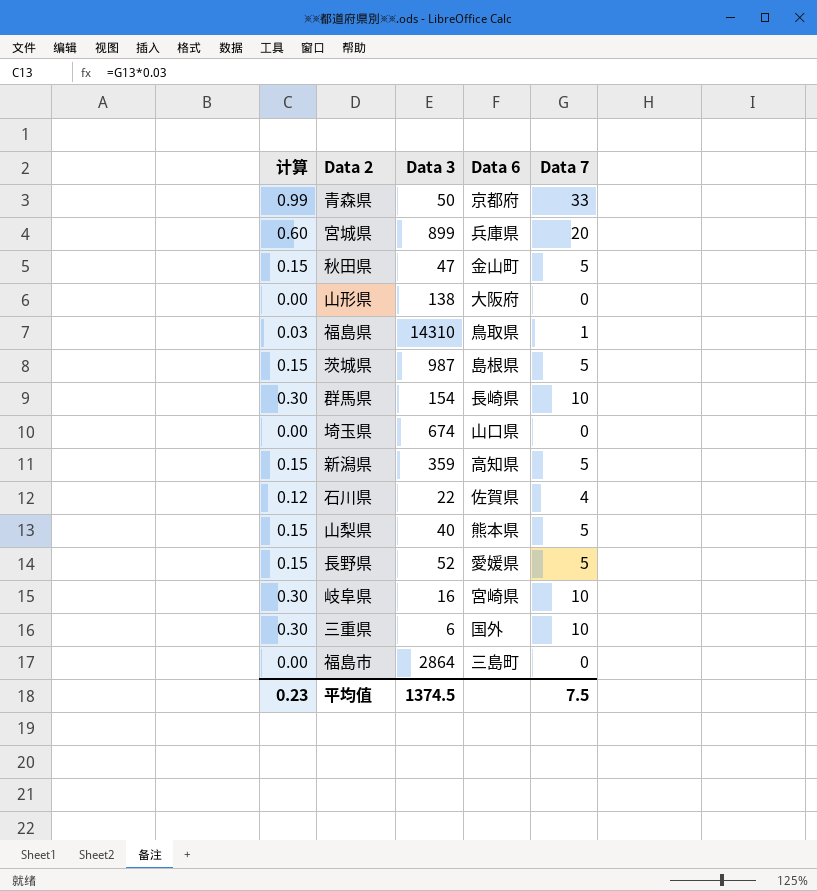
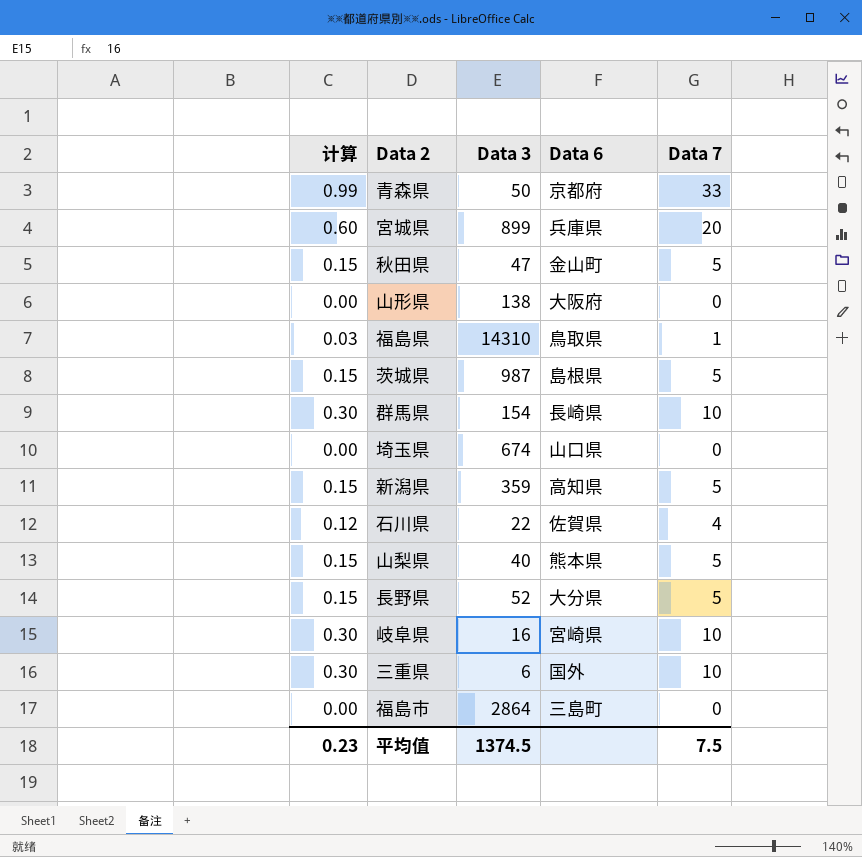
長野県 | Data 6: 愛媛県 -> 大分県

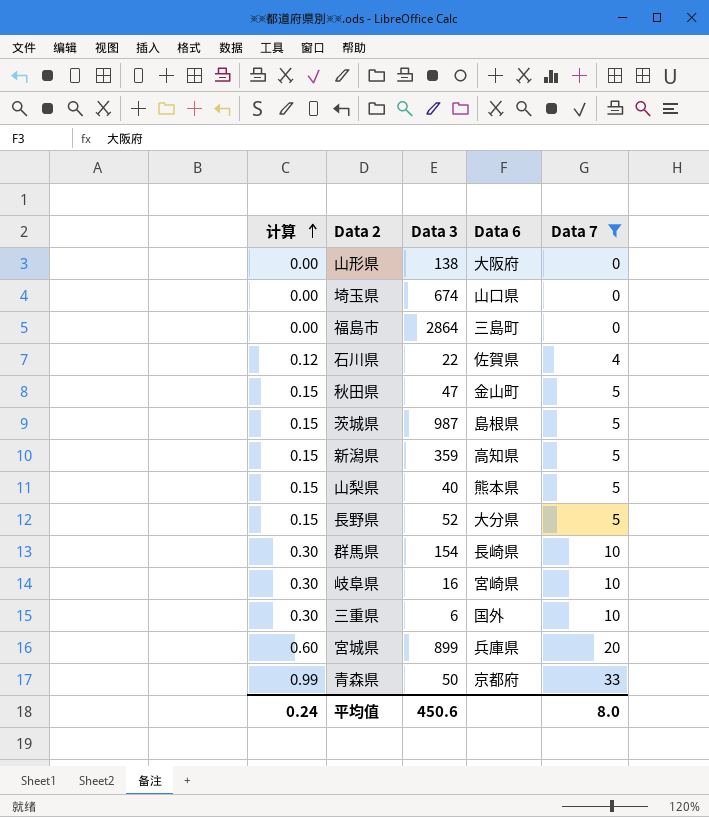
filter: none -> Data 7 != 1
row order: none -> 计算 ascending
平均值 | 计算: 0.23 -> 0.24
平均值 | Data 3: 1374.5 -> 450.6
平均值 | Data 7: 7.5 -> 8.0

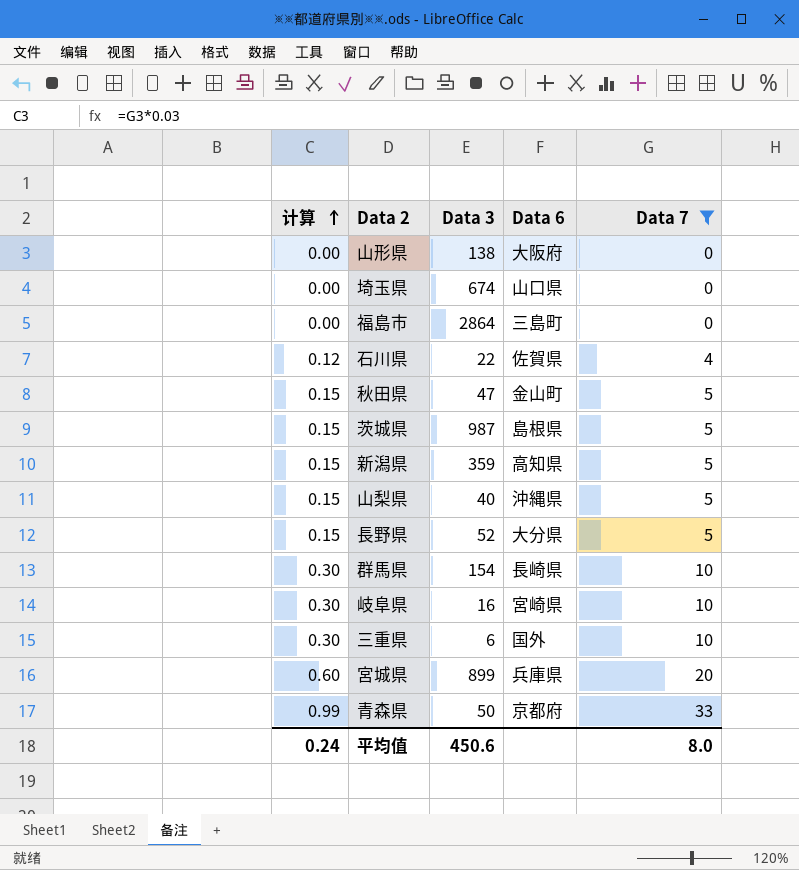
山梨県 | Data 6: 熊本県 -> 沖縄県

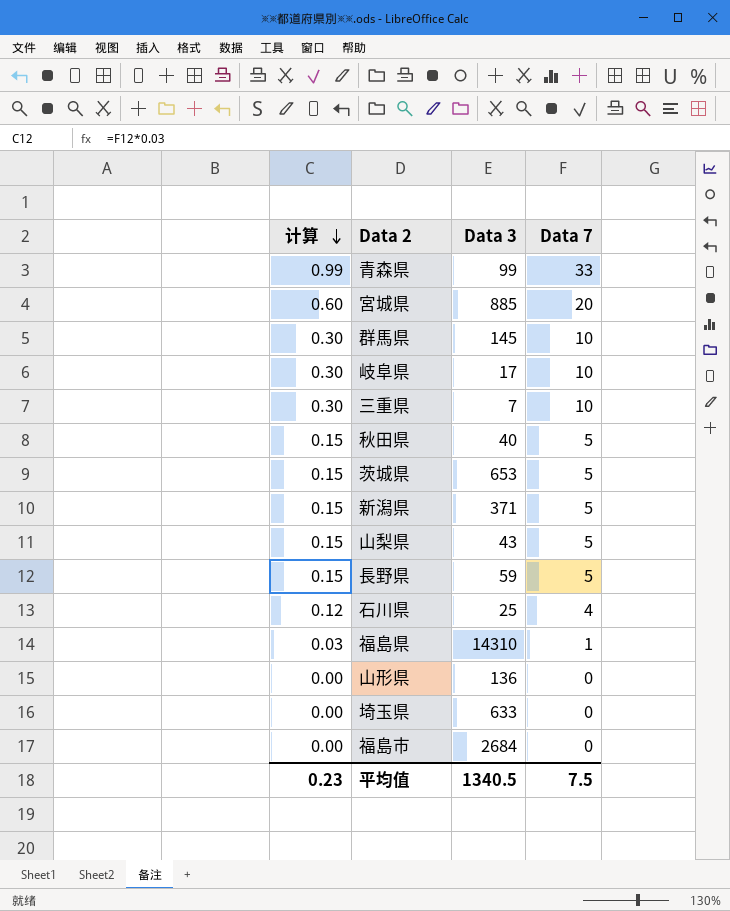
filter: Data 7 != 1 -> none
row order: 计算 ascending -> 计算 descending
column Data 6 | position: 4 -> none
青森県 | Data 3: 50 -> 99
宮城県 | Data 3: 899 -> 885
群馬県 | Data 3: 154 -> 145
岐阜県 | Data 3: 16 -> 17
三重県 | Data 3: 6 -> 7
秋田県 | Data 3: 47 -> 40
茨城県 | Data 3: 987 -> 653
新潟県 | Data 3: 359 -> 371
山梨県 | Data 3: 40 -> 43
長野県 | Data 3: 52 -> 59
石川県 | Data 3: 22 -> 25
山形県 | Data 3: 138 -> 136
埼玉県 | Data 3: 674 -> 633
福島市 | Data 3: 2864 -> 2684
平均值 | 计算: 0.24 -> 0.23
平均值 | Data 3: 450.6 -> 1340.5
平均值 | Data 7: 8.0 -> 7.5

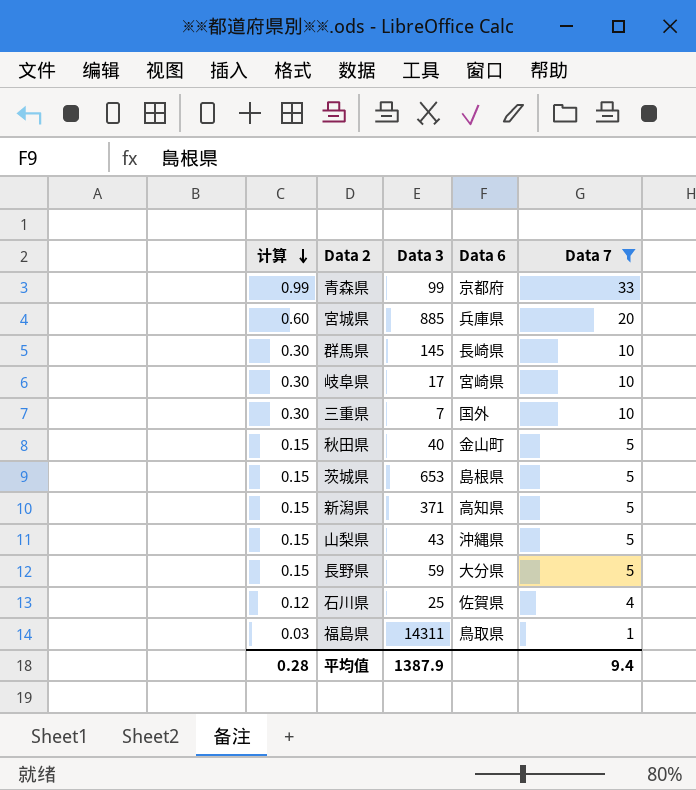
filter: none -> Data 7 != 0
column Data 6 | position: none -> 4
福島県 | Data 3: 14310 -> 14311
平均值 | 计算: 0.23 -> 0.28
平均值 | Data 3: 1340.5 -> 1387.9
平均值 | Data 7: 7.5 -> 9.4

